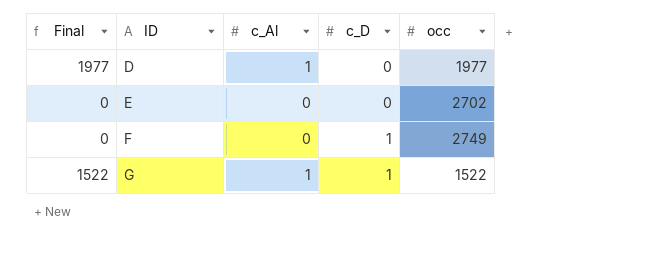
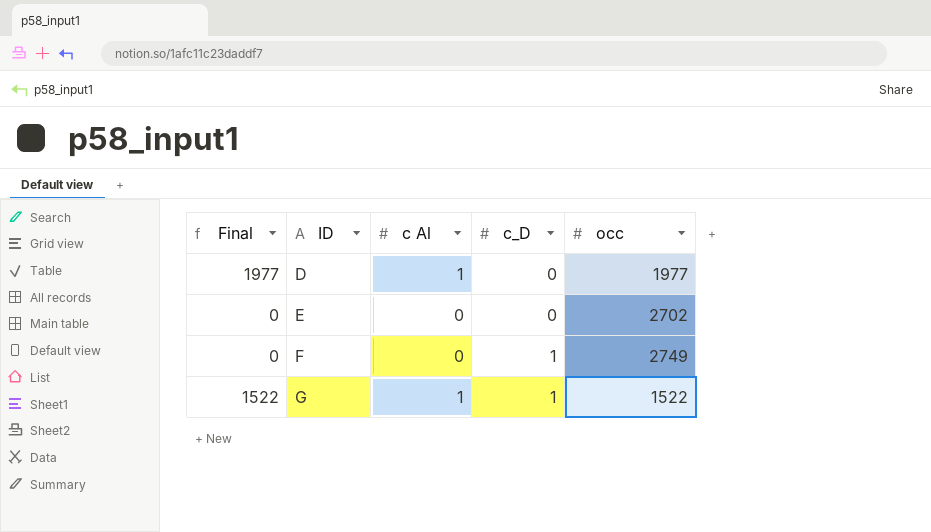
column name: c_Al -> c Al

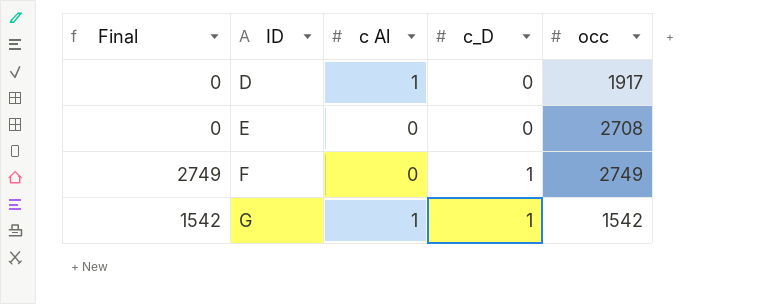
column Final | formula: [c Al] * [occ] -> [c_D] * [occ]
D | occ: 1977 -> 1917
E | occ: 2702 -> 2708
G | occ: 1522 -> 1542

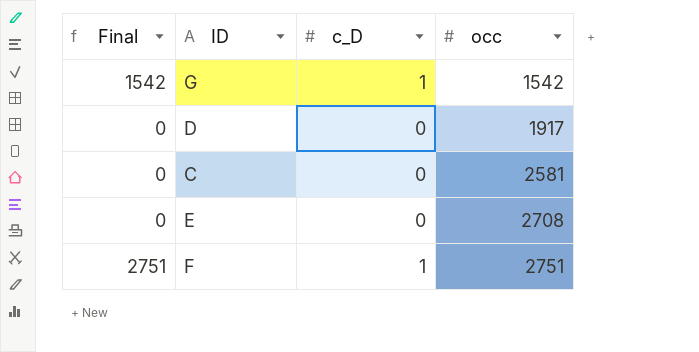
row order: ID ascending -> occ ascending
column c Al | position: 3 -> none
row C: none -> 0 | 0 | 2581
F | Final: 2749 -> 2751
F | occ: 2749 -> 2751

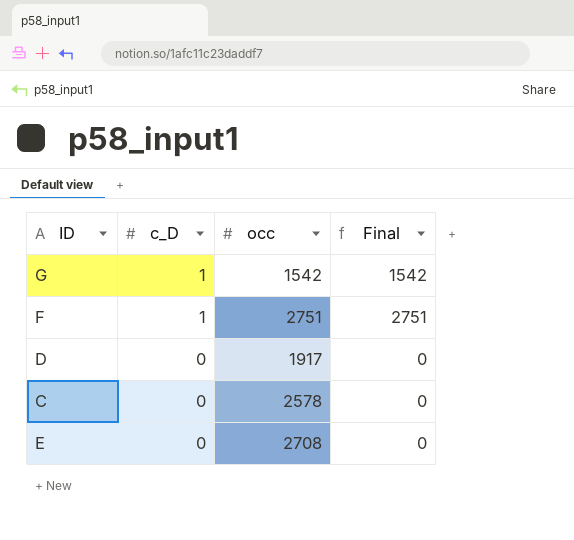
row order: occ ascending -> c_D descending
column Final | position: 1 -> 4
C | occ: 2581 -> 2578

